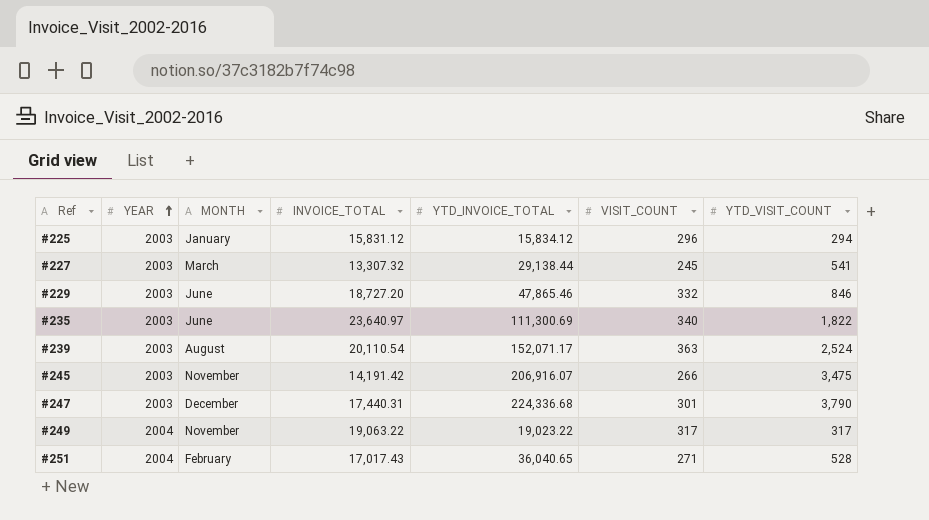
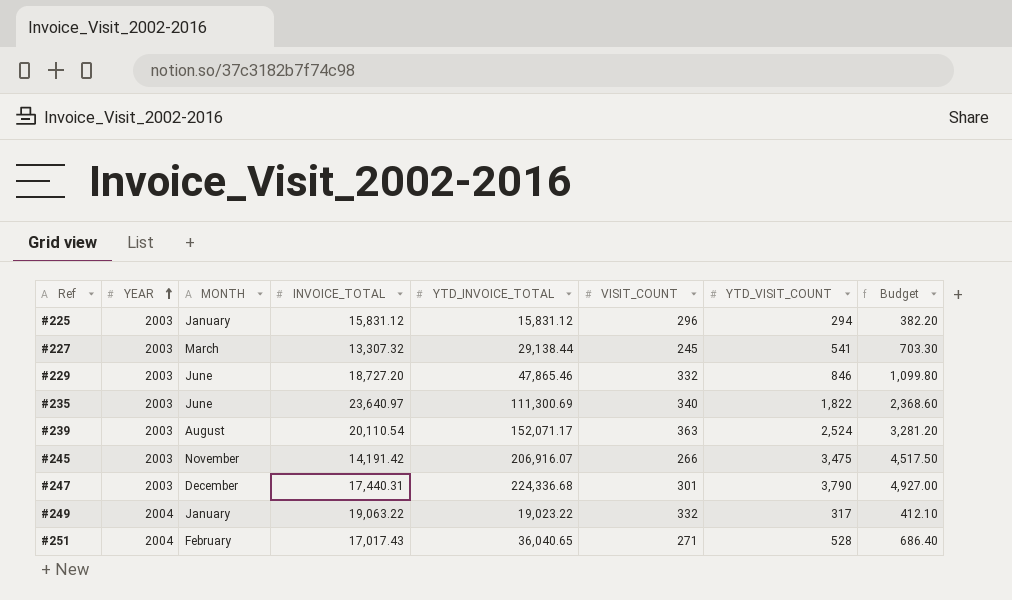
column Budget | formula: none -> [YTD_VISIT_COUNT] * 1.3
#225 | YTD_INVOICE_TOTAL: 15,834.12 -> 15,831.12
#249 | MONTH: November -> January
#249 | VISIT_COUNT: 317 -> 332

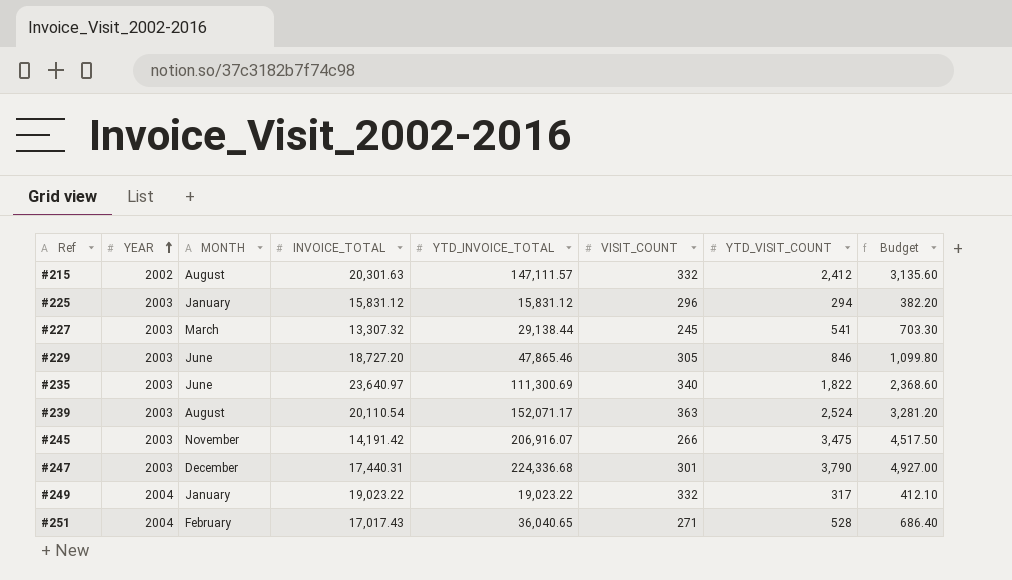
row #215: none -> 2002 | August | 20,301.63 | 147,111.57 | 332 | 2,412 | 3,135.60
#229 | VISIT_COUNT: 332 -> 305
#249 | INVOICE_TOTAL: 19,063.22 -> 19,023.22

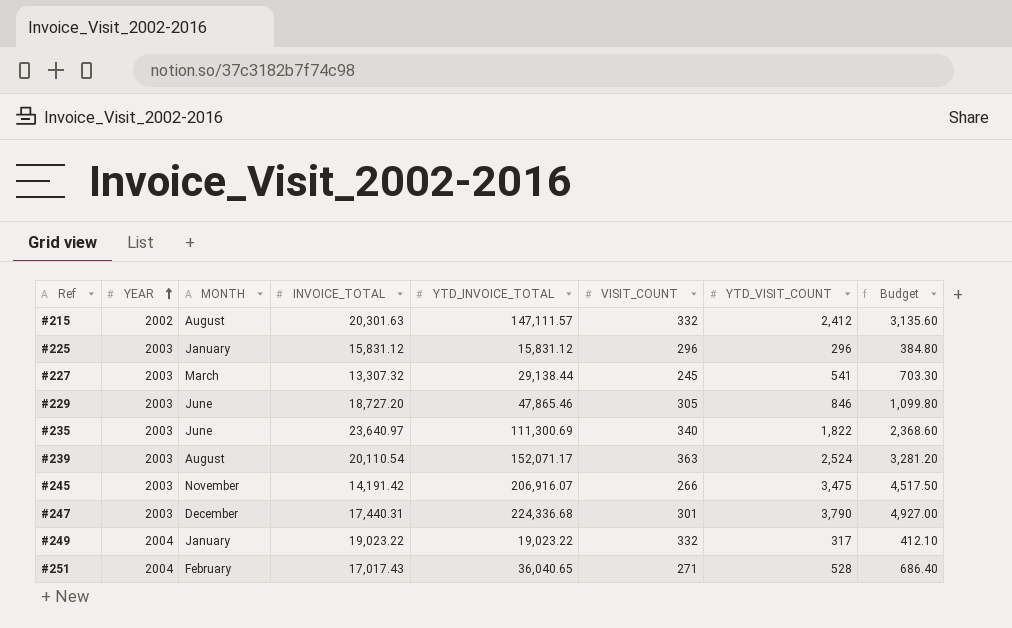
#225 | YTD_VISIT_COUNT: 294 -> 296
#225 | Budget: 382.20 -> 384.80

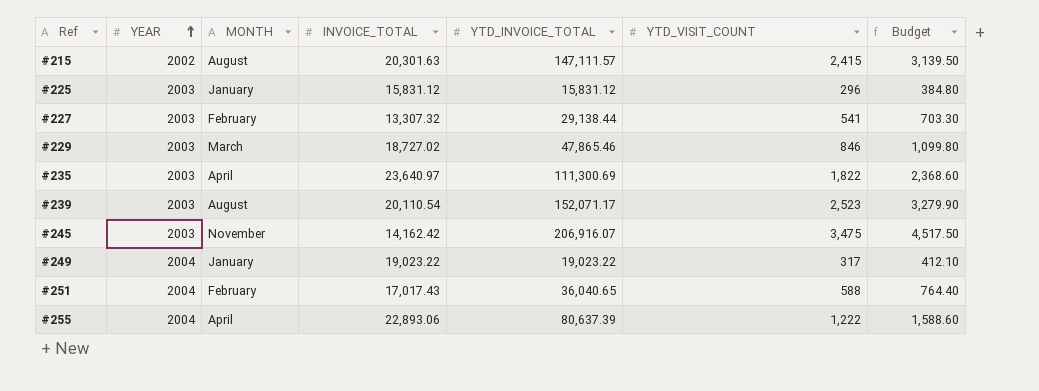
column VISIT_COUNT | position: 6 -> none
row #247: 2003 | December | 17,440.31 | 224,336.68 | 301 | 3,790 | 4,927.00 -> none
#215 | YTD_VISIT_COUNT: 2,412 -> 2,415
#215 | Budget: 3,135.60 -> 3,139.50
#227 | MONTH: March -> February
#229 | MONTH: June -> March
#229 | INVOICE_TOTAL: 18,727.20 -> 18,727.02
#235 | MONTH: June -> April
#239 | YTD_VISIT_COUNT: 2,524 -> 2,523
#239 | Budget: 3,281.20 -> 3,279.90
#245 | INVOICE_TOTAL: 14,191.42 -> 14,162.42
#251 | YTD_VISIT_COUNT: 528 -> 588
#251 | Budget: 686.40 -> 764.40
row #255: none -> 2004 | April | 22,893.06 | 80,637.39 | 1,222 | 1,588.60

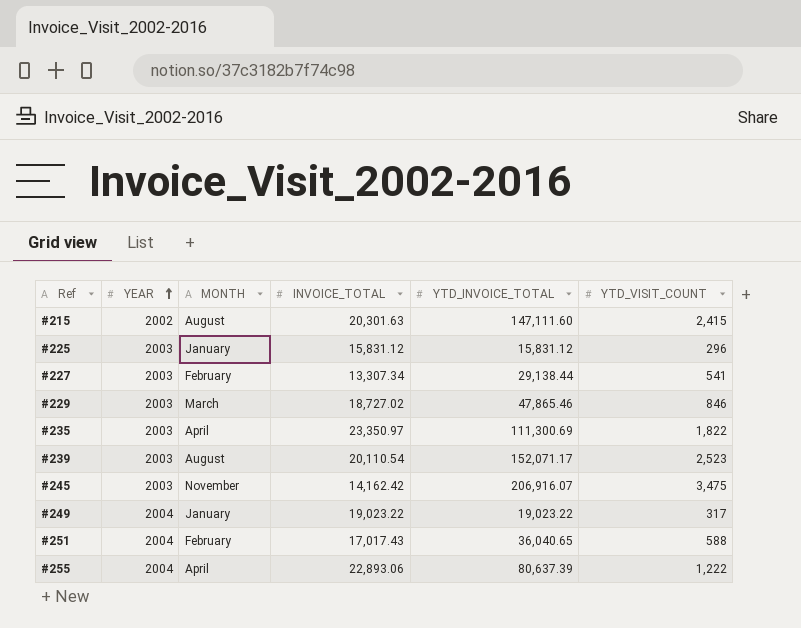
column Budget | formula: [YTD_VISIT_COUNT] * 1.3 -> none
#215 | YTD_INVOICE_TOTAL: 147,111.57 -> 147,111.60
#227 | INVOICE_TOTAL: 13,307.32 -> 13,307.34
#235 | INVOICE_TOTAL: 23,640.97 -> 23,350.97

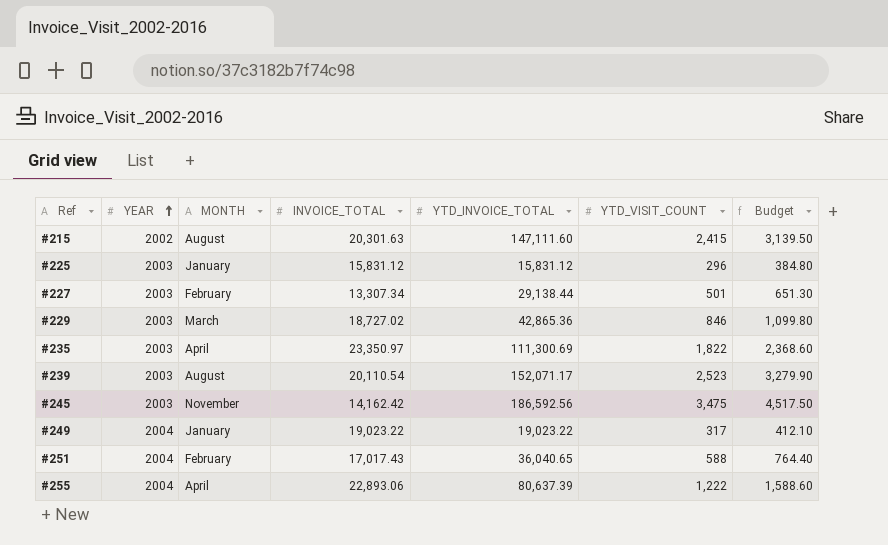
column Budget | formula: none -> [YTD_VISIT_COUNT] * 1.3
#227 | YTD_VISIT_COUNT: 541 -> 501
#229 | YTD_INVOICE_TOTAL: 47,865.46 -> 42,865.36
#245 | YTD_INVOICE_TOTAL: 206,916.07 -> 186,592.56

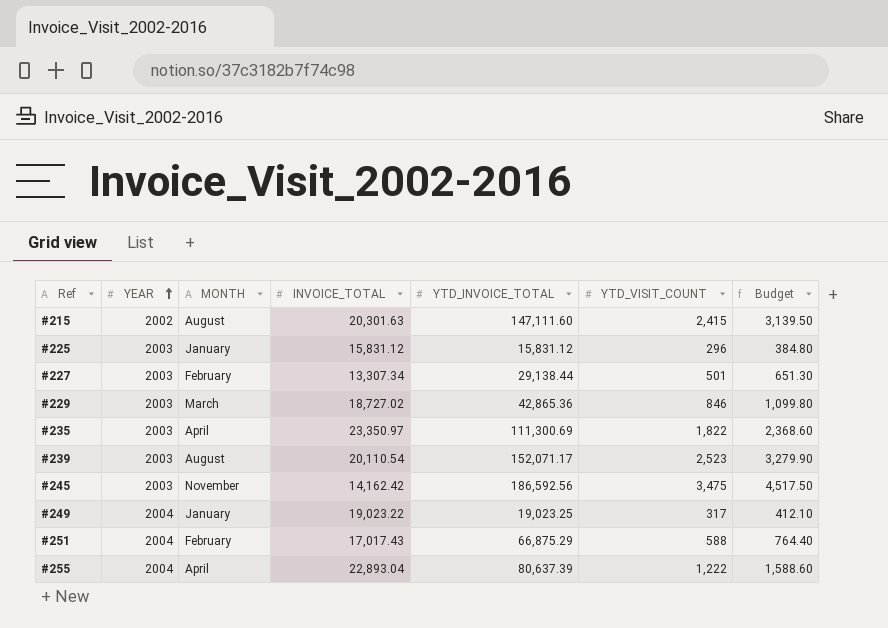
#249 | YTD_INVOICE_TOTAL: 19,023.22 -> 19,023.25
#251 | YTD_INVOICE_TOTAL: 36,040.65 -> 66,875.29
#255 | INVOICE_TOTAL: 22,893.06 -> 22,893.04

